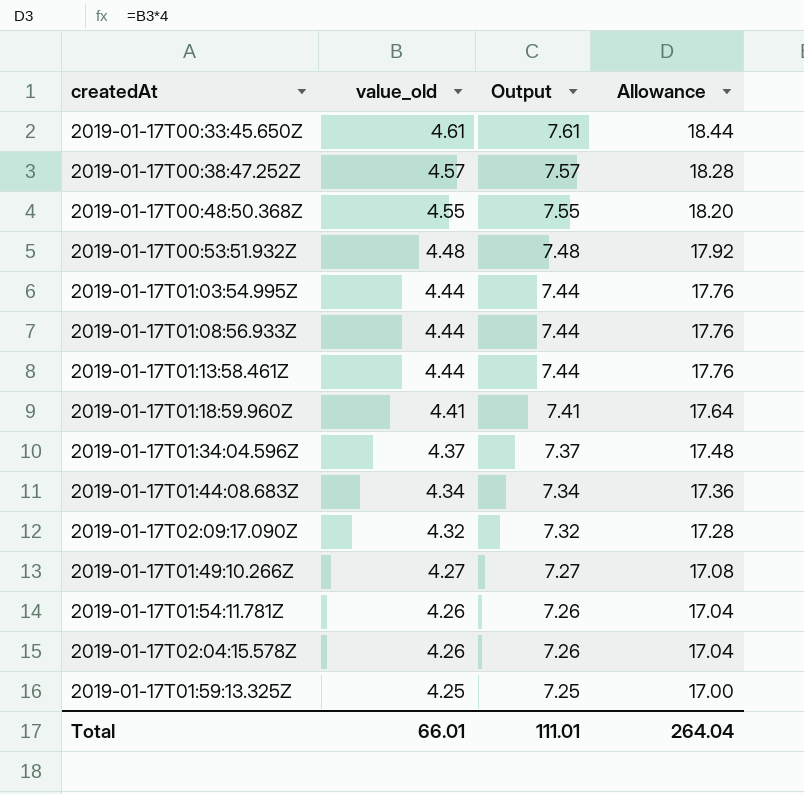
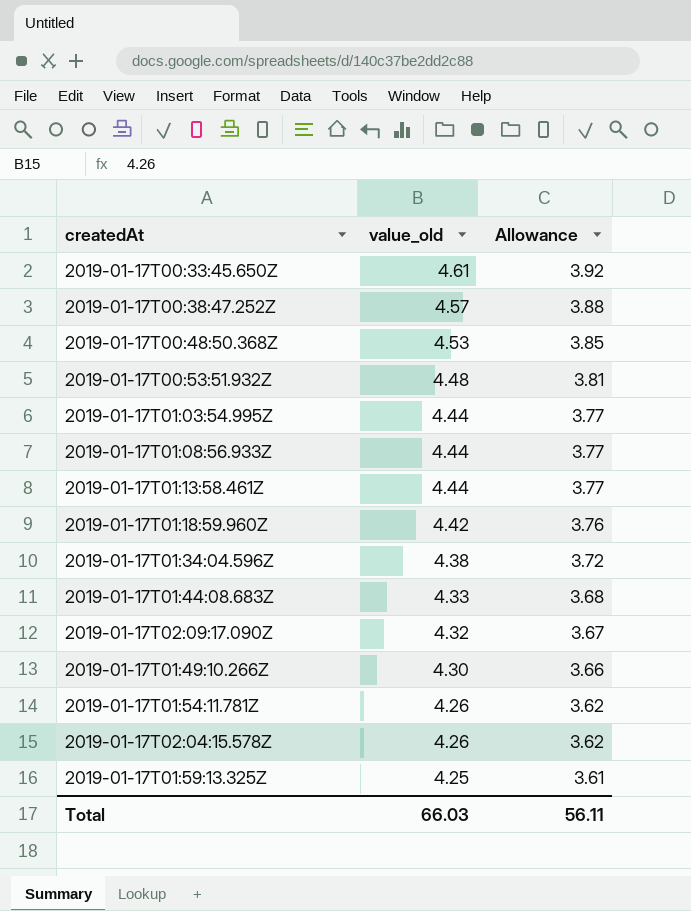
column Output | formula: [value_old] + 3 -> none
column Allowance | formula: [value_old] * 4 -> [value_old] * 0.85
2019-01-17T00:48:50.368Z | value_old: 4.55 -> 4.53
2019-01-17T01:18:59.960Z | value_old: 4.41 -> 4.42
2019-01-17T01:34:04.596Z | value_old: 4.37 -> 4.38
2019-01-17T01:44:08.683Z | value_old: 4.34 -> 4.33
2019-01-17T01:49:10.266Z | value_old: 4.27 -> 4.30
Total | value_old: 66.01 -> 66.03
Total | Allowance: 264.04 -> 56.11

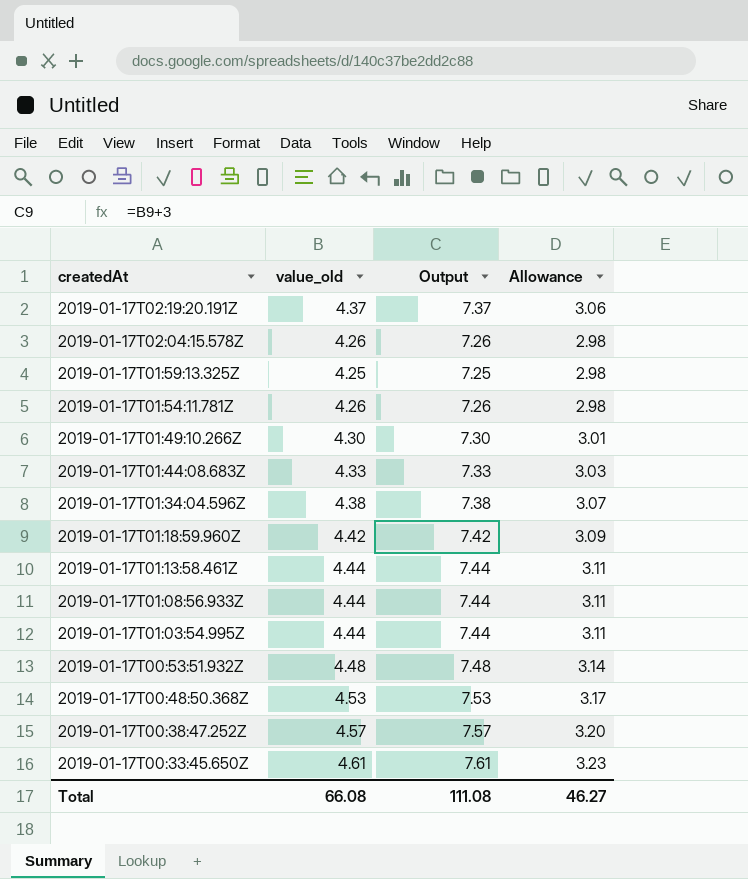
row order: value_old descending -> createdAt descending
column Output | formula: none -> [value_old] + 3
column Allowance | formula: [value_old] * 0.85 -> [value_old] * 0.7
row 2019-01-17T02:09:17.090Z: 4.32 | 3.67 -> none
row 2019-01-17T02:19:20.191Z: none -> 4.37 | 7.37 | 3.06
Total | value_old: 66.03 -> 66.08
Total | Allowance: 56.11 -> 46.27

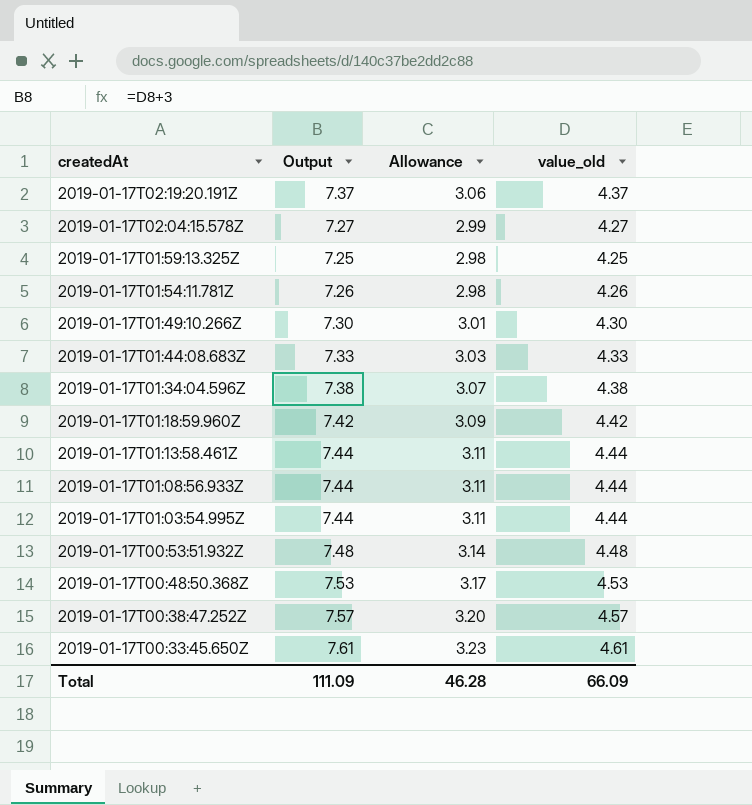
column value_old | position: 2 -> 4
2019-01-17T02:04:15.578Z | Output: 7.26 -> 7.27
2019-01-17T02:04:15.578Z | Allowance: 2.98 -> 2.99
2019-01-17T02:04:15.578Z | value_old: 4.26 -> 4.27
Total | Output: 111.08 -> 111.09
Total | Allowance: 46.27 -> 46.28
Total | value_old: 66.08 -> 66.09

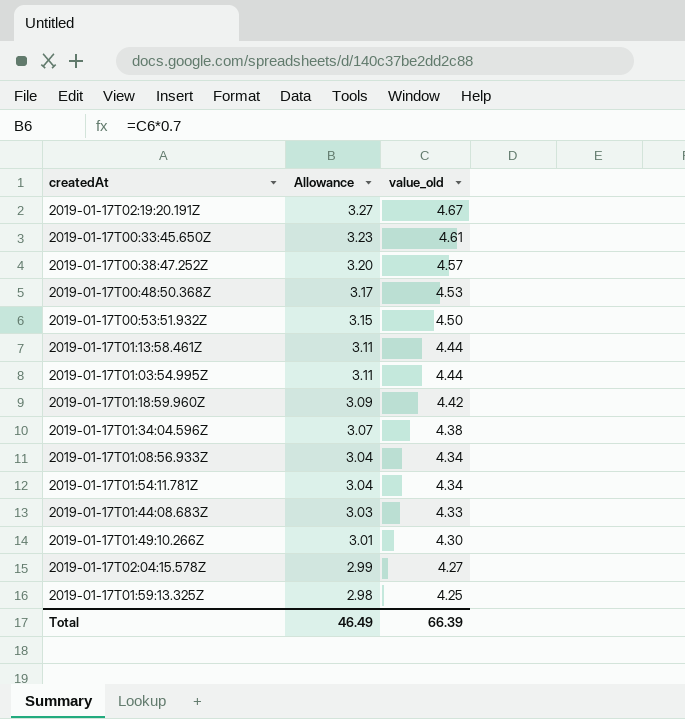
row order: createdAt descending -> Allowance descending
column Output | formula: [value_old] + 3 -> none
2019-01-17T02:19:20.191Z | Allowance: 3.06 -> 3.27
2019-01-17T02:19:20.191Z | value_old: 4.37 -> 4.67
2019-01-17T00:53:51.932Z | Allowance: 3.14 -> 3.15
2019-01-17T00:53:51.932Z | value_old: 4.48 -> 4.50
2019-01-17T01:08:56.933Z | Allowance: 3.11 -> 3.04
2019-01-17T01:08:56.933Z | value_old: 4.44 -> 4.34
2019-01-17T01:54:11.781Z | Allowance: 2.98 -> 3.04
2019-01-17T01:54:11.781Z | value_old: 4.26 -> 4.34
Total | Allowance: 46.28 -> 46.49
Total | value_old: 66.09 -> 66.39

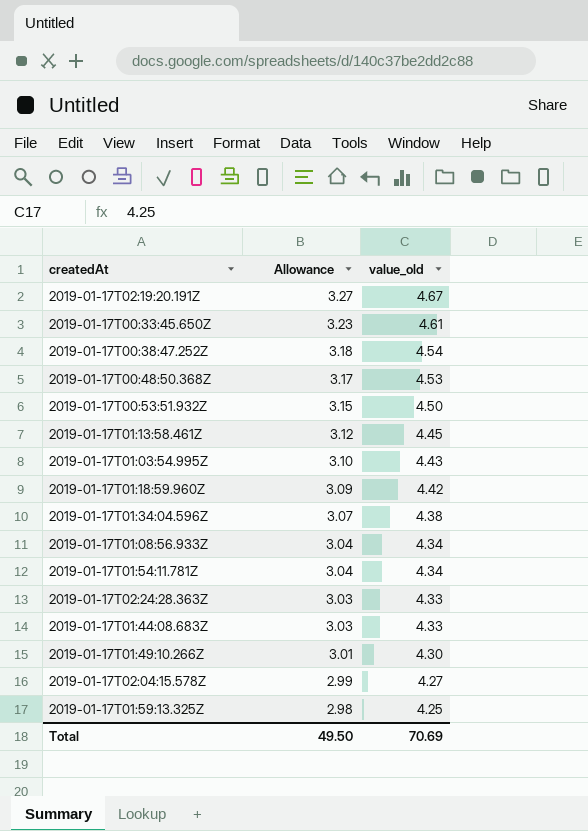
2019-01-17T00:38:47.252Z | Allowance: 3.20 -> 3.18
2019-01-17T00:38:47.252Z | value_old: 4.57 -> 4.54
2019-01-17T01:13:58.461Z | Allowance: 3.11 -> 3.12
2019-01-17T01:13:58.461Z | value_old: 4.44 -> 4.45
2019-01-17T01:03:54.995Z | Allowance: 3.11 -> 3.10
2019-01-17T01:03:54.995Z | value_old: 4.44 -> 4.43
row 2019-01-17T02:24:28.363Z: none -> 3.03 | 4.33
Total | Allowance: 46.49 -> 49.50
Total | value_old: 66.39 -> 70.69

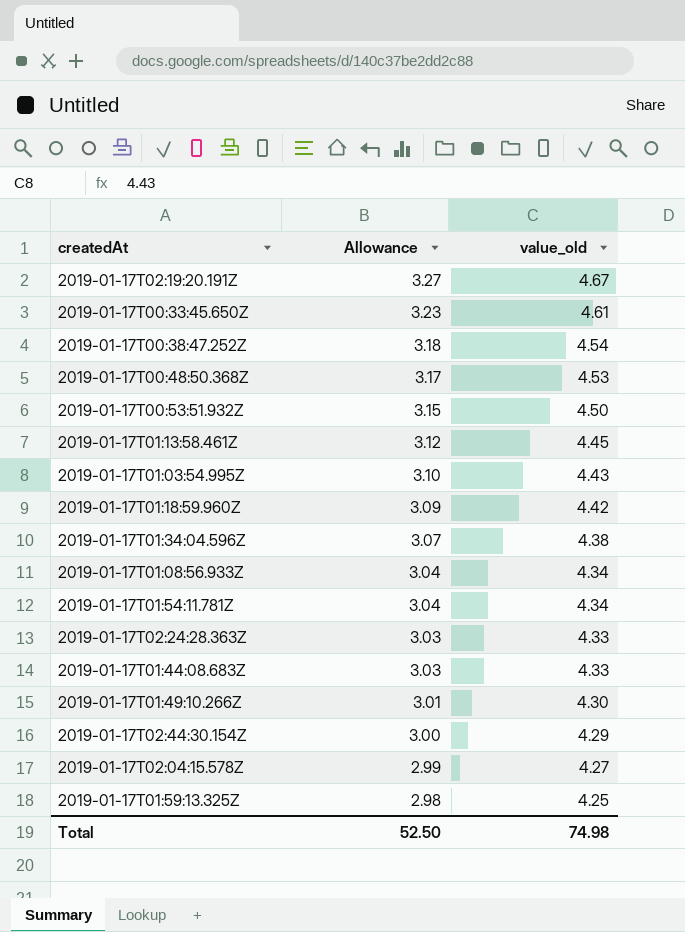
row 2019-01-17T02:44:30.154Z: none -> 3.00 | 4.29
Total | Allowance: 49.50 -> 52.50
Total | value_old: 70.69 -> 74.98

